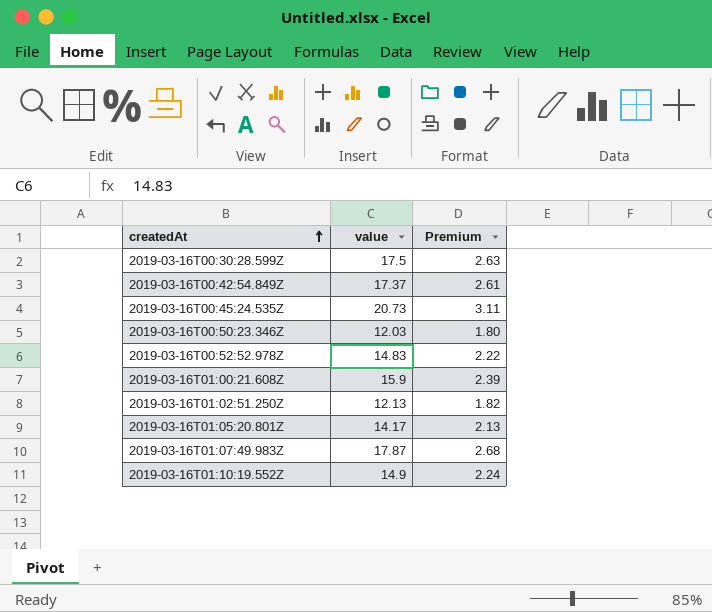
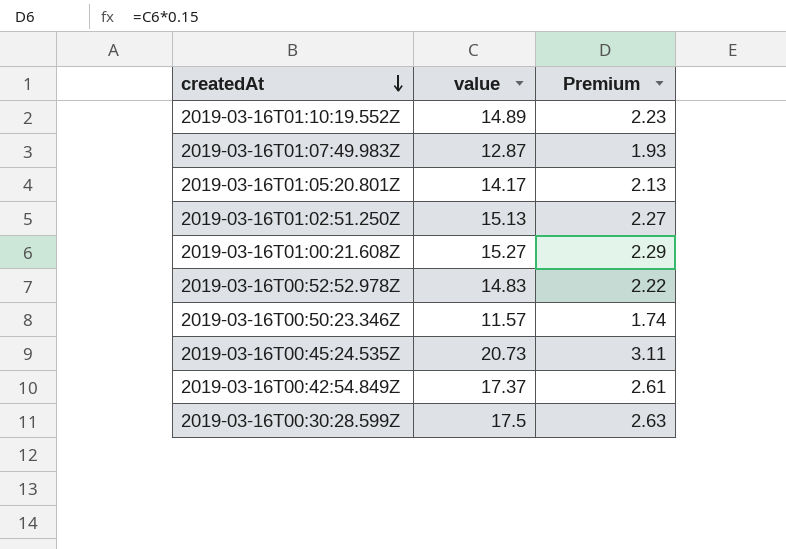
row order: createdAt ascending -> createdAt descending
2019-03-16T01:10:19.552Z | value: 14.9 -> 14.89
2019-03-16T01:10:19.552Z | Premium: 2.24 -> 2.23
2019-03-16T01:07:49.983Z | value: 17.87 -> 12.87
2019-03-16T01:07:49.983Z | Premium: 2.68 -> 1.93
2019-03-16T01:02:51.250Z | value: 12.13 -> 15.13
2019-03-16T01:02:51.250Z | Premium: 1.82 -> 2.27
2019-03-16T01:00:21.608Z | value: 15.9 -> 15.27
2019-03-16T01:00:21.608Z | Premium: 2.39 -> 2.29
2019-03-16T00:50:23.346Z | value: 12.03 -> 11.57
2019-03-16T00:50:23.346Z | Premium: 1.80 -> 1.74

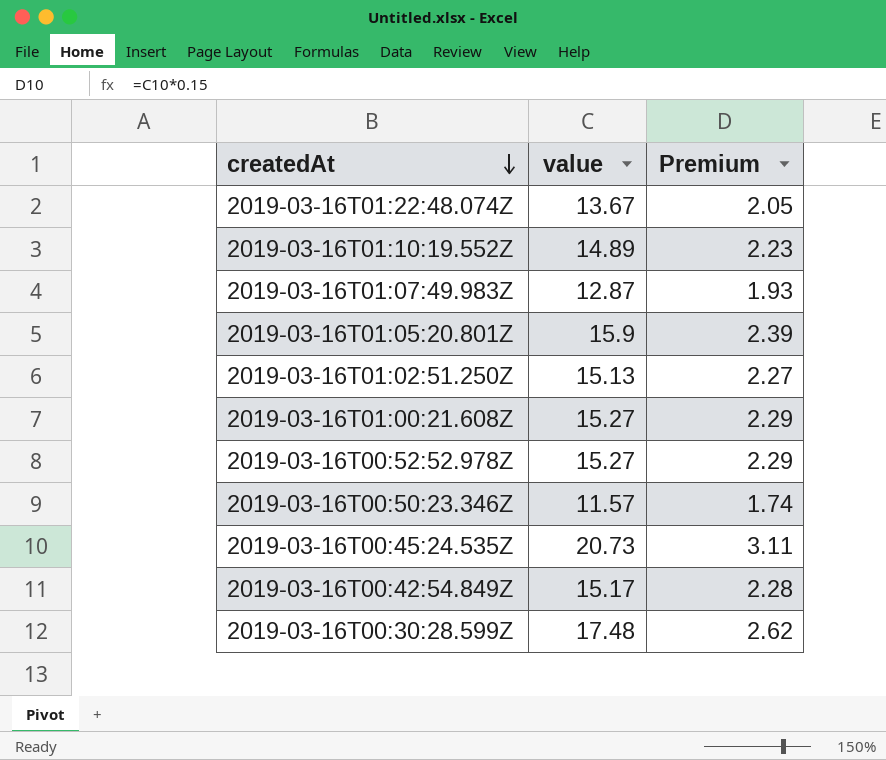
row 2019-03-16T01:22:48.074Z: none -> 13.67 | 2.05
2019-03-16T01:05:20.801Z | value: 14.17 -> 15.9
2019-03-16T01:05:20.801Z | Premium: 2.13 -> 2.39
2019-03-16T00:52:52.978Z | value: 14.83 -> 15.27
2019-03-16T00:52:52.978Z | Premium: 2.22 -> 2.29
2019-03-16T00:42:54.849Z | value: 17.37 -> 15.17
2019-03-16T00:42:54.849Z | Premium: 2.61 -> 2.28
2019-03-16T00:30:28.599Z | value: 17.5 -> 17.48
2019-03-16T00:30:28.599Z | Premium: 2.63 -> 2.62

